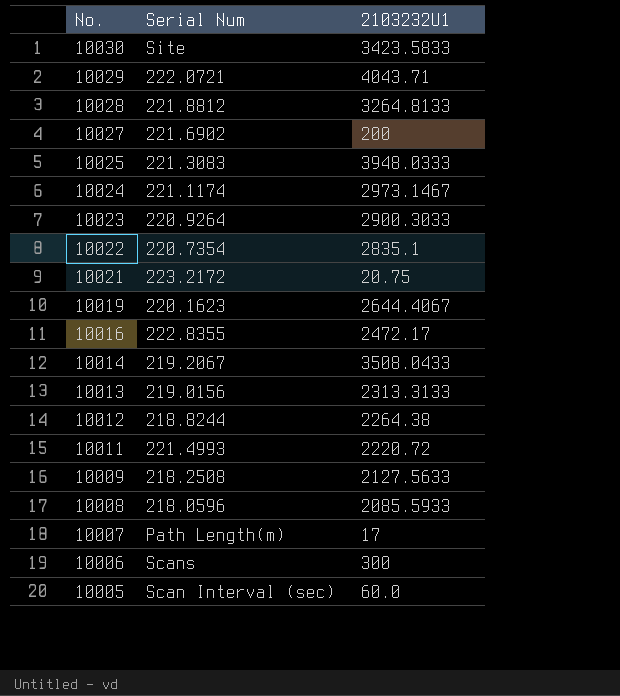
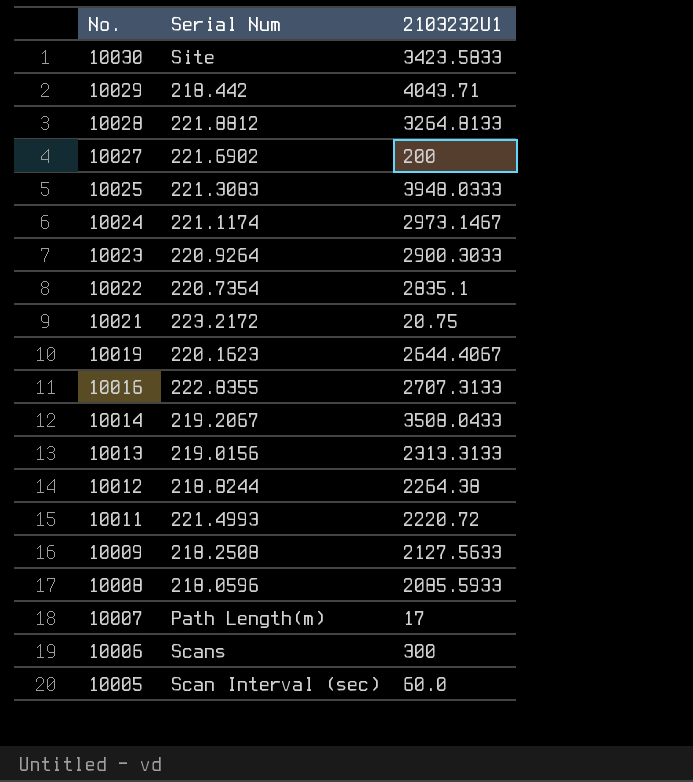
10029 | Serial Num: 222.0721 -> 218.442
10016 | 2103232U1: 2472.17 -> 2707.3133

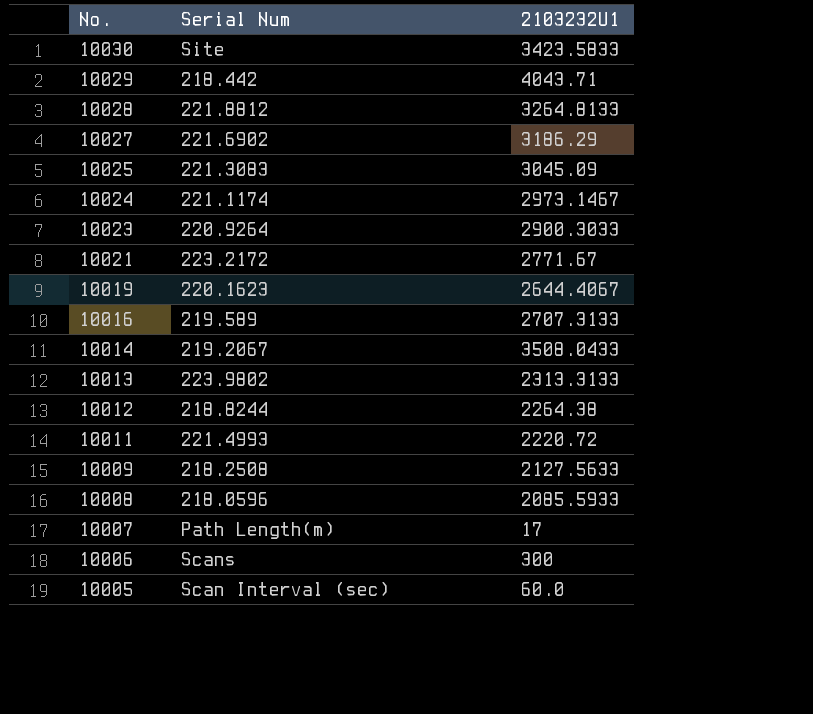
row 10022: 220.7354 | 2835.1 -> none
10027 | 2103232U1: 200 -> 3186.29
10025 | 2103232U1: 3948.0333 -> 3045.09
10021 | 2103232U1: 20.75 -> 2771.67
10016 | Serial Num: 222.8355 -> 219.589
10013 | Serial Num: 219.0156 -> 223.9802

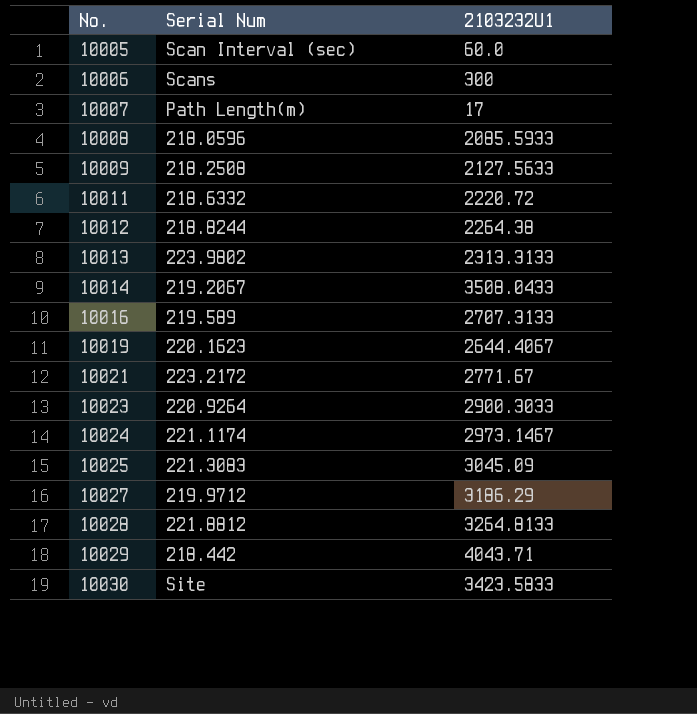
row order: No. descending -> No. ascending
10011 | Serial Num: 221.4993 -> 218.6332
10027 | Serial Num: 221.6902 -> 219.9712

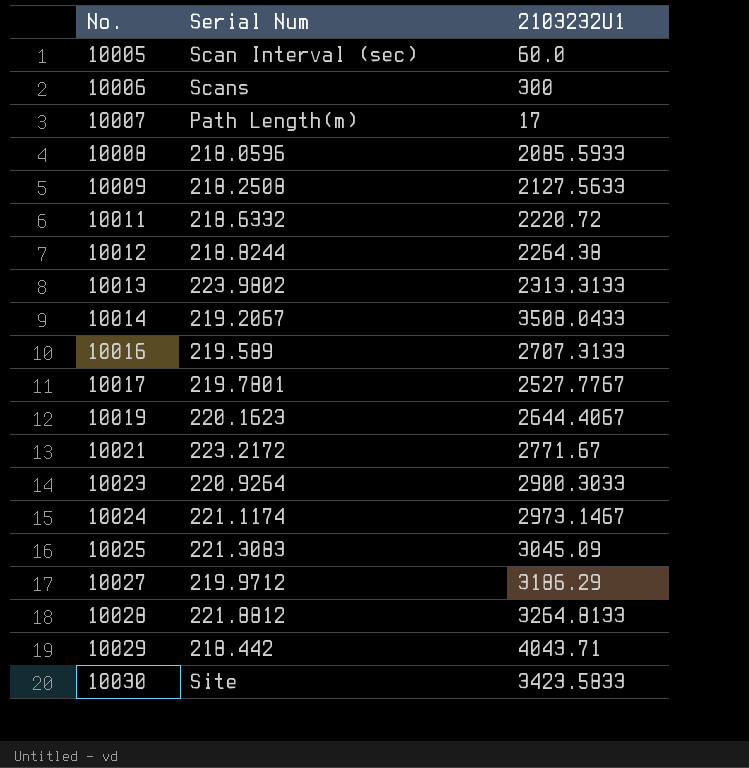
row 10017: none -> 219.7801 | 2527.7767

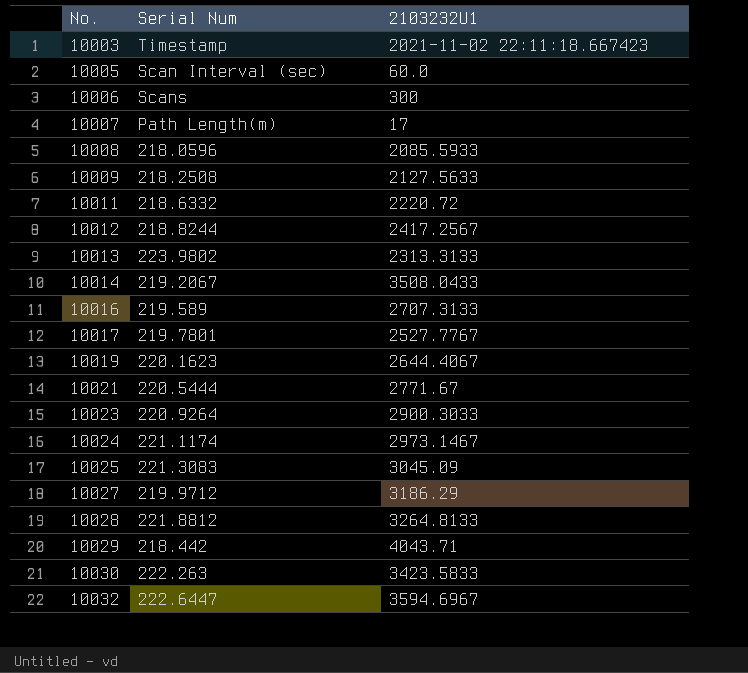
row 10003: none -> Timestamp | 2021-11-02 22:11:18.667423
10012 | 2103232U1: 2264.38 -> 2417.2567
10021 | Serial Num: 223.2172 -> 220.5444
10030 | Serial Num: Site -> 222.263
row 10032: none -> 222.6447 | 3594.6967

